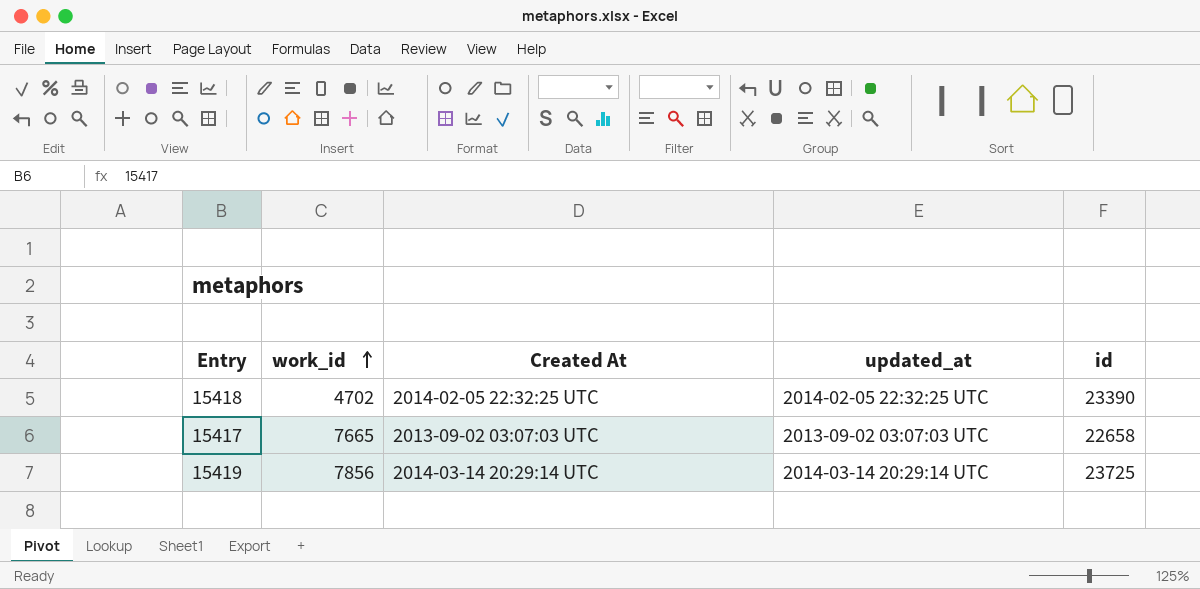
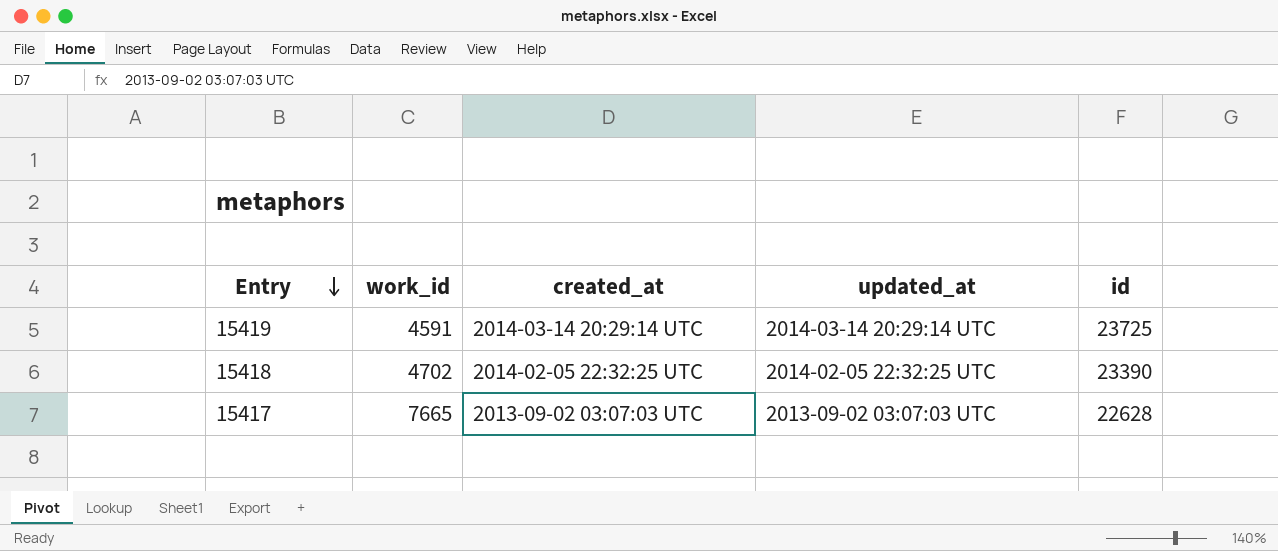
row order: work_id ascending -> Entry descending
column name: Created At -> created_at
15419 | work_id: 7856 -> 4591
15417 | id: 22658 -> 22628

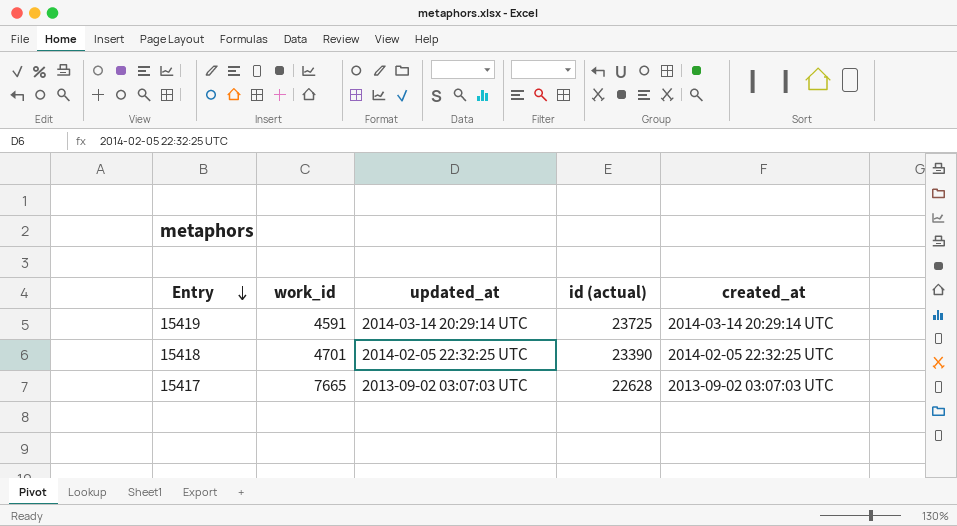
column name: id -> id (actual)
column created_at | position: 3 -> 5
15418 | work_id: 4702 -> 4701

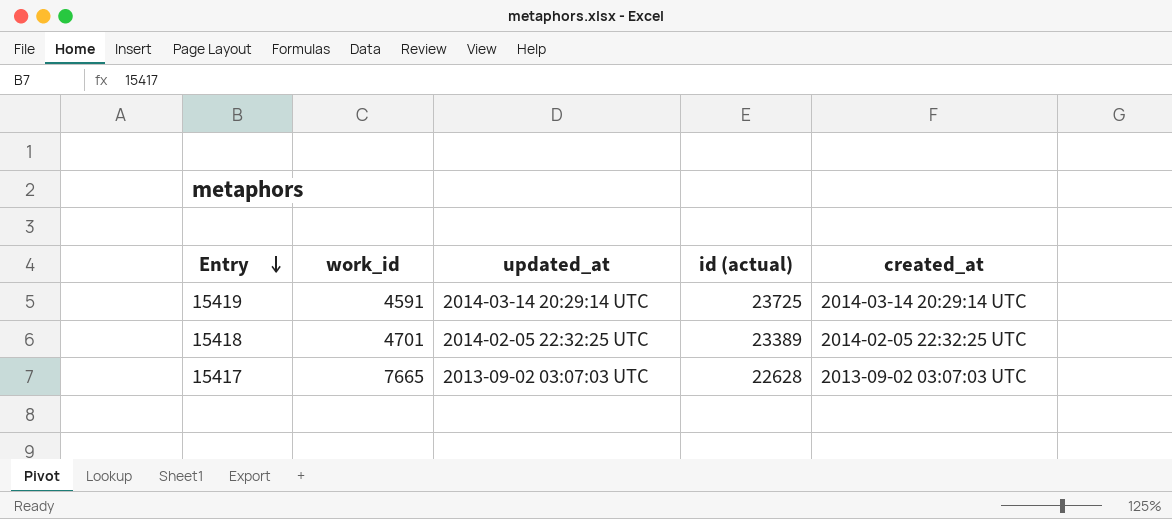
15418 | id (actual): 23390 -> 23389

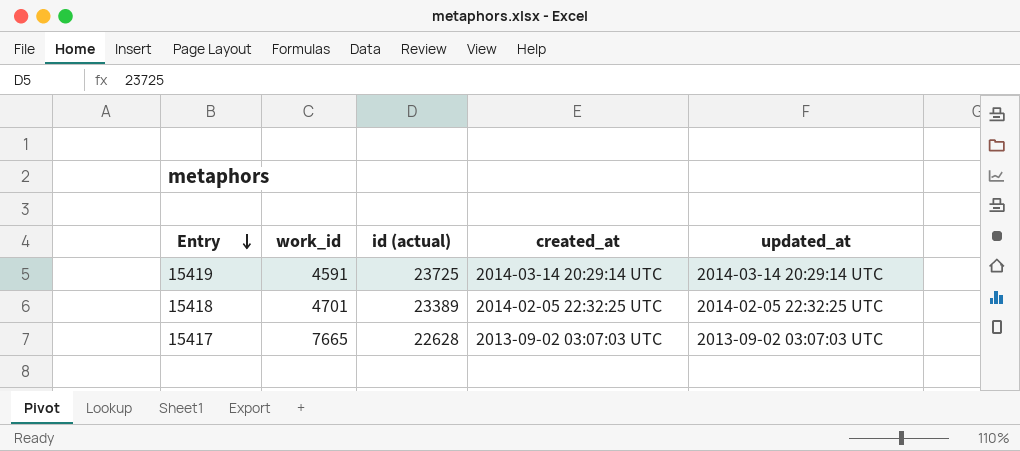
column updated_at | position: 3 -> 5

